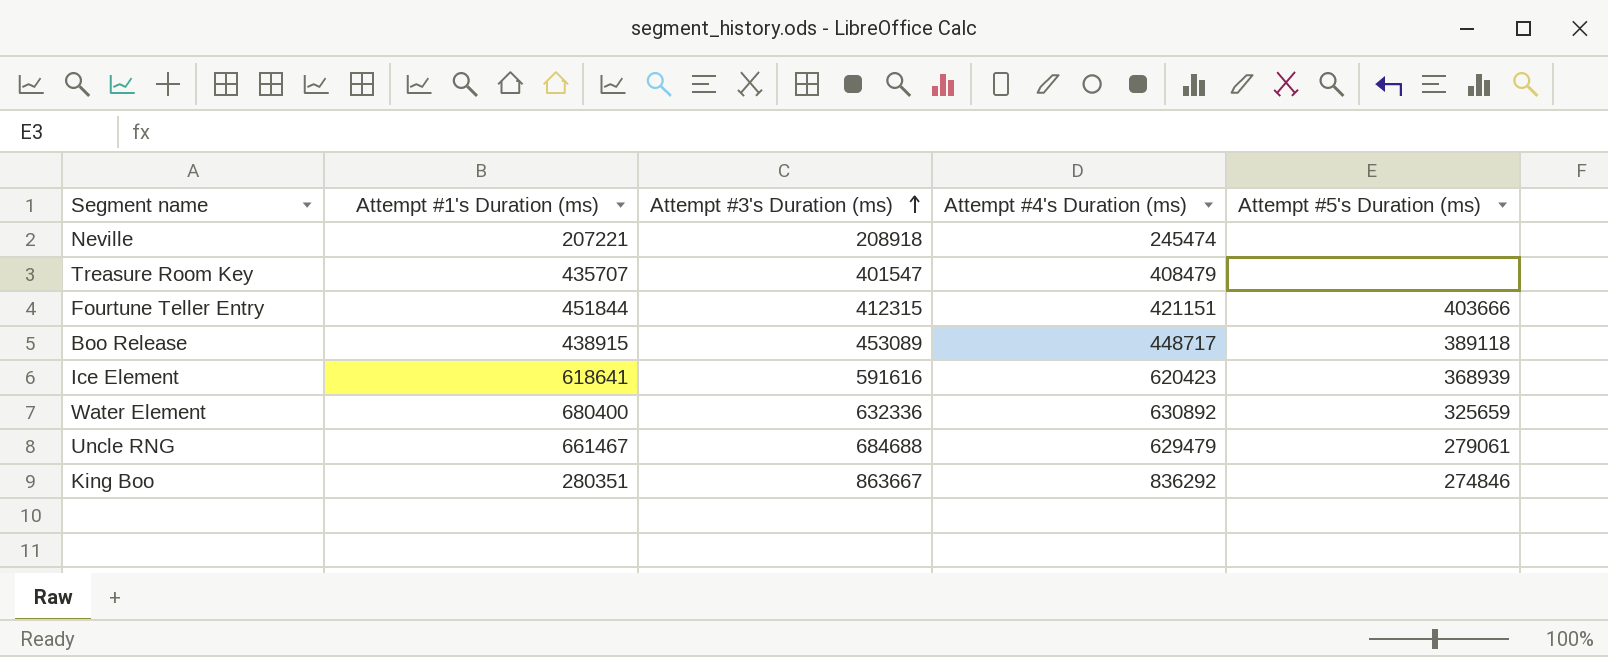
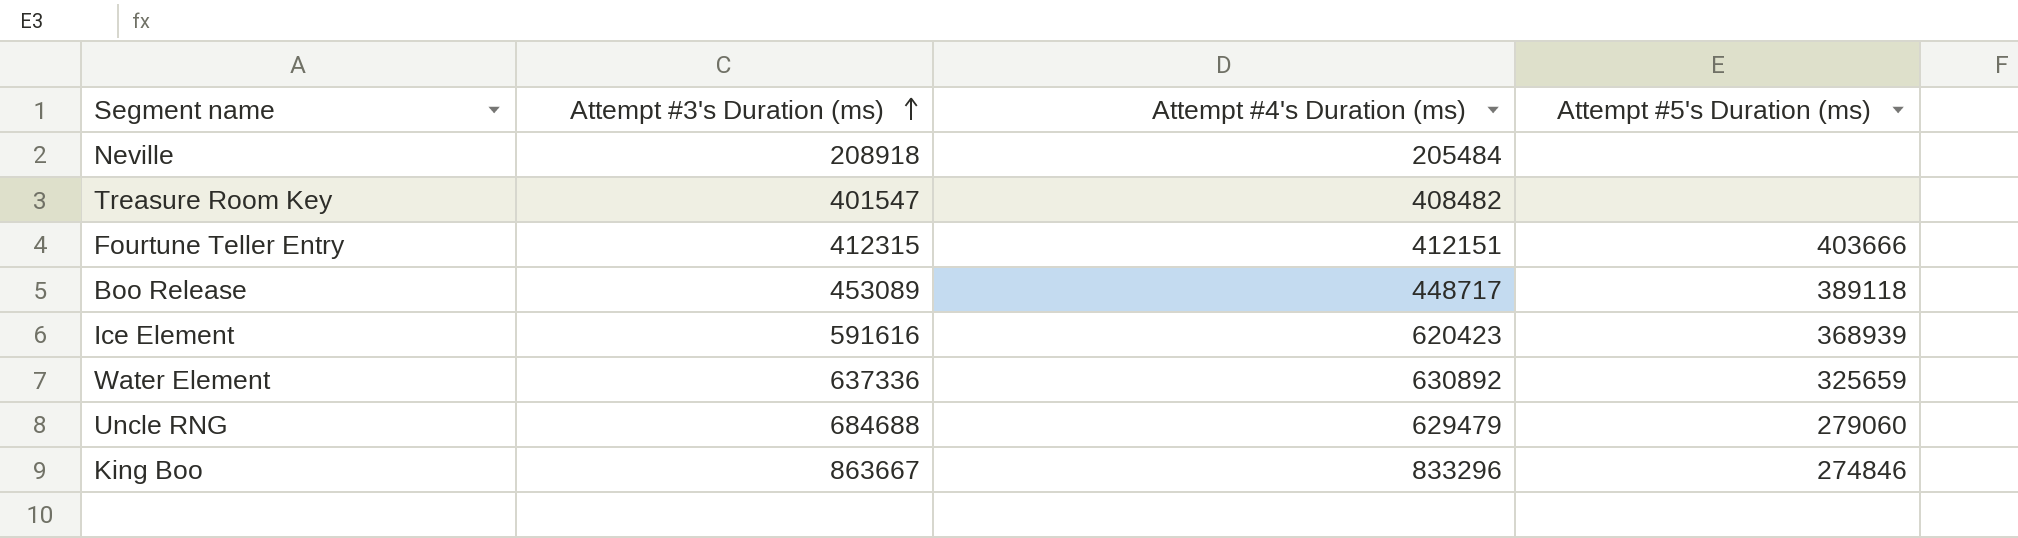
column Attempt #1's Duration (ms) | position: 2 -> none
Neville | Attempt #4's Duration (ms): 245474 -> 205484
Treasure Room Key | Attempt #4's Duration (ms): 408479 -> 408482
Fourtune Teller Entry | Attempt #4's Duration (ms): 421151 -> 412151
Water Element | Attempt #3's Duration (ms): 632336 -> 637336
Uncle RNG | Attempt #5's Duration (ms): 279061 -> 279060
King Boo | Attempt #4's Duration (ms): 836292 -> 833296

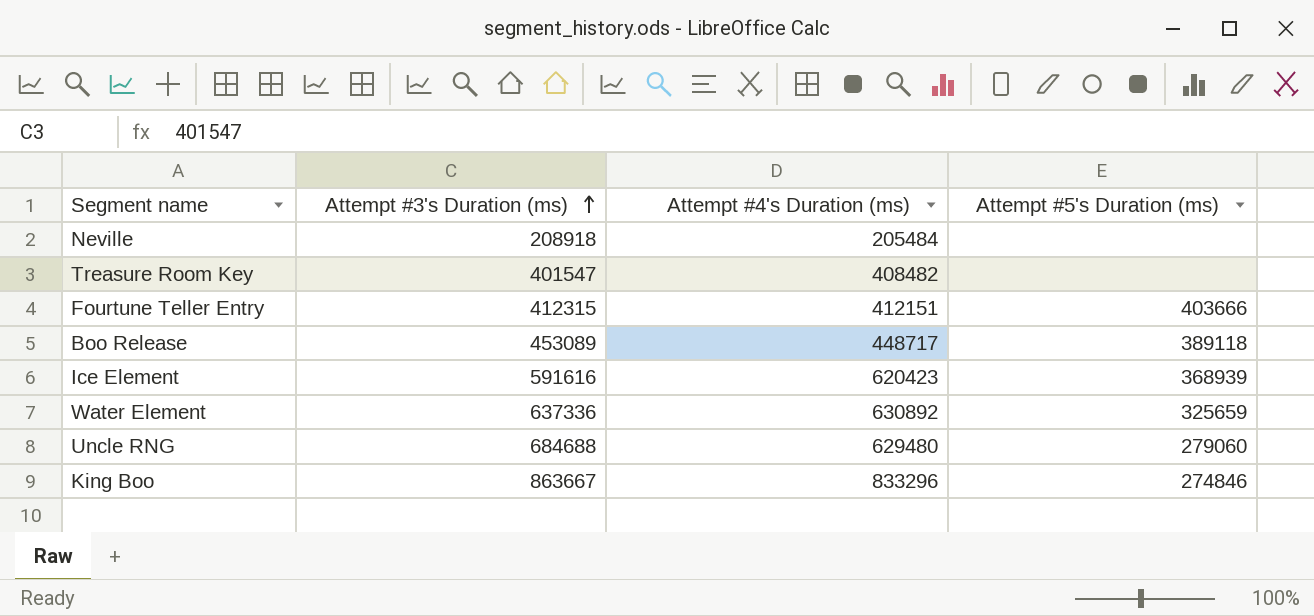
Uncle RNG | Attempt #4's Duration (ms): 629479 -> 629480

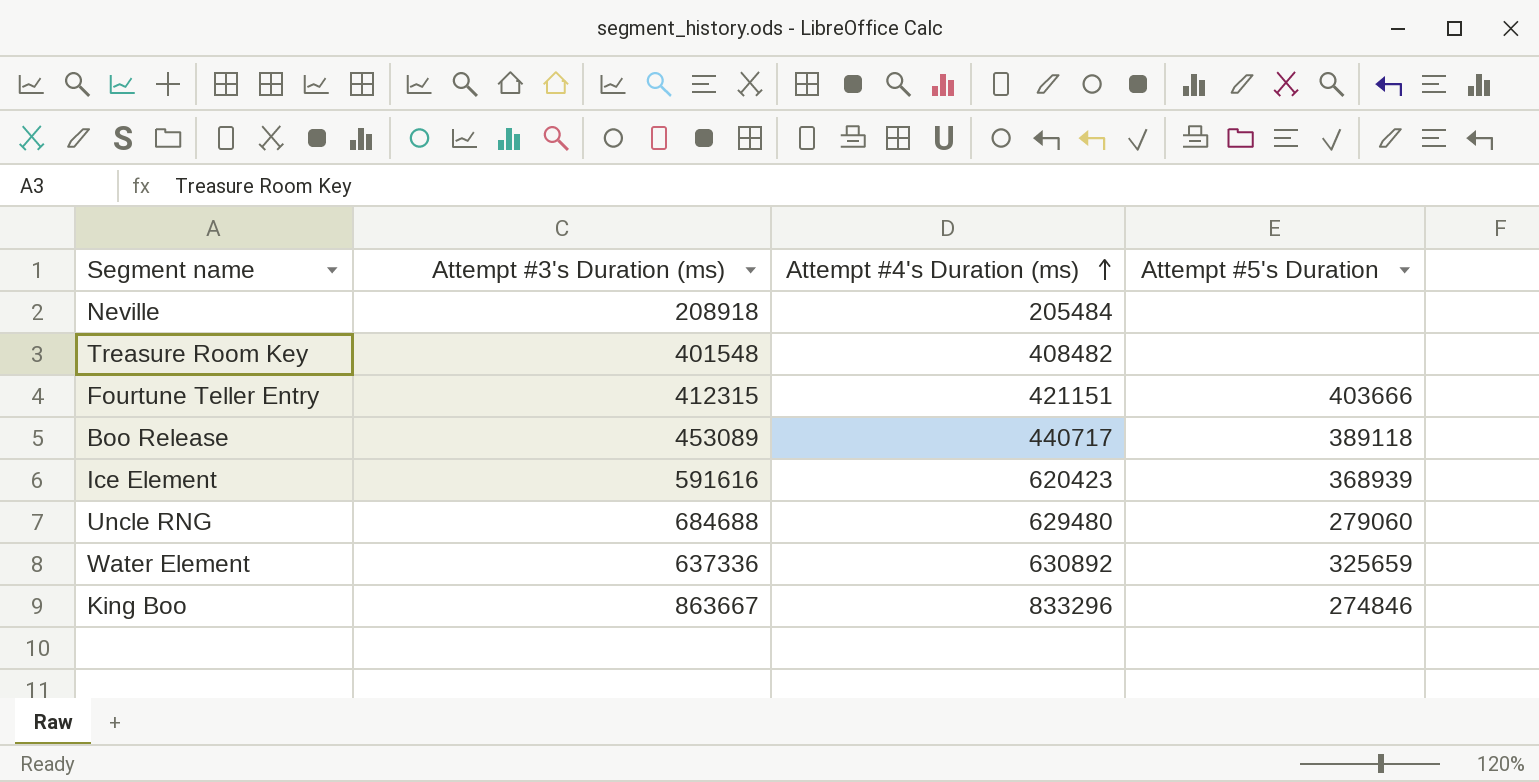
row order: Attempt #3's Duration (ms) ascending -> Attempt #4's Duration (ms) ascending
column name: Attempt #5's Duration (ms) -> Attempt #5's Duration
Treasure Room Key | Attempt #3's Duration (ms): 401547 -> 401548
Fourtune Teller Entry | Attempt #4's Duration (ms): 412151 -> 421151
Boo Release | Attempt #4's Duration (ms): 448717 -> 440717

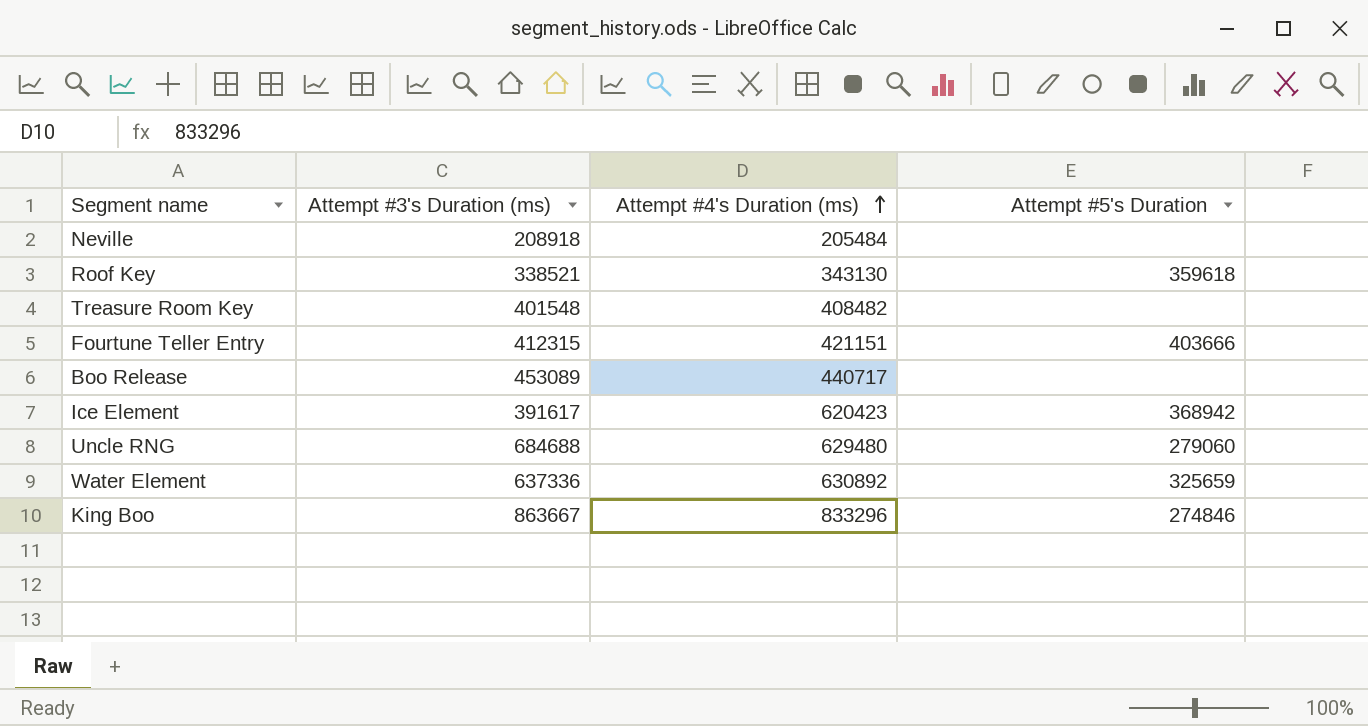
row Roof Key: none -> 338521 | 343130 | 359618
Boo Release | Attempt #5's Duration: 389118 -> none
Ice Element | Attempt #3's Duration (ms): 591616 -> 391617
Ice Element | Attempt #5's Duration: 368939 -> 368942

